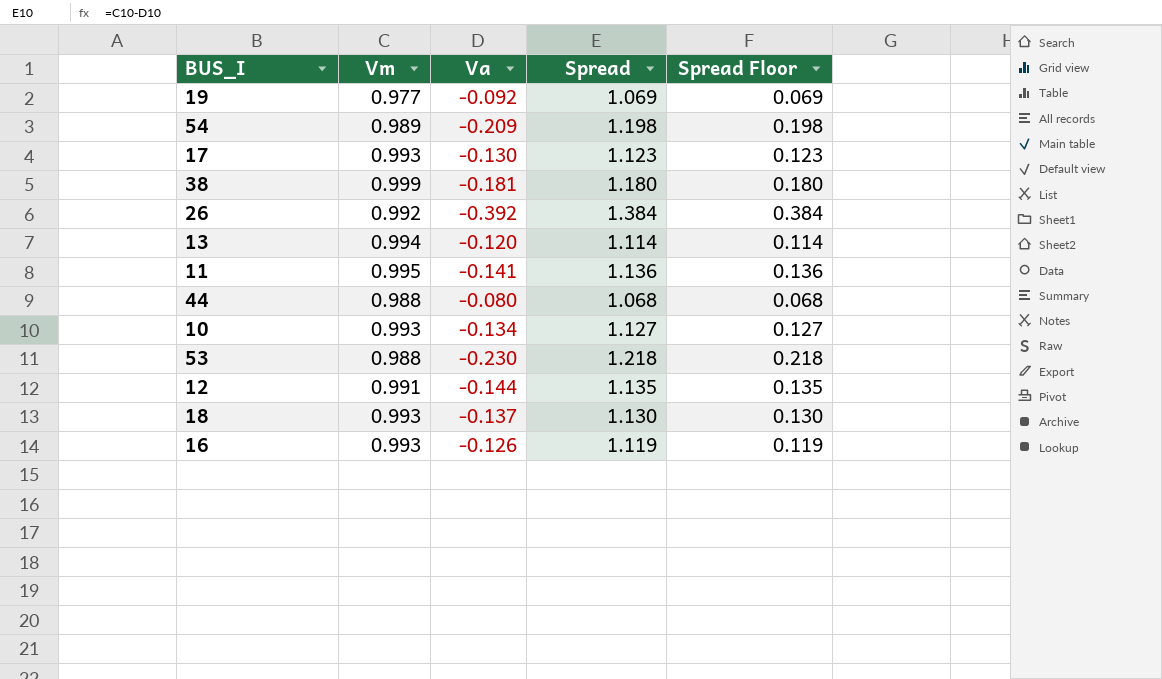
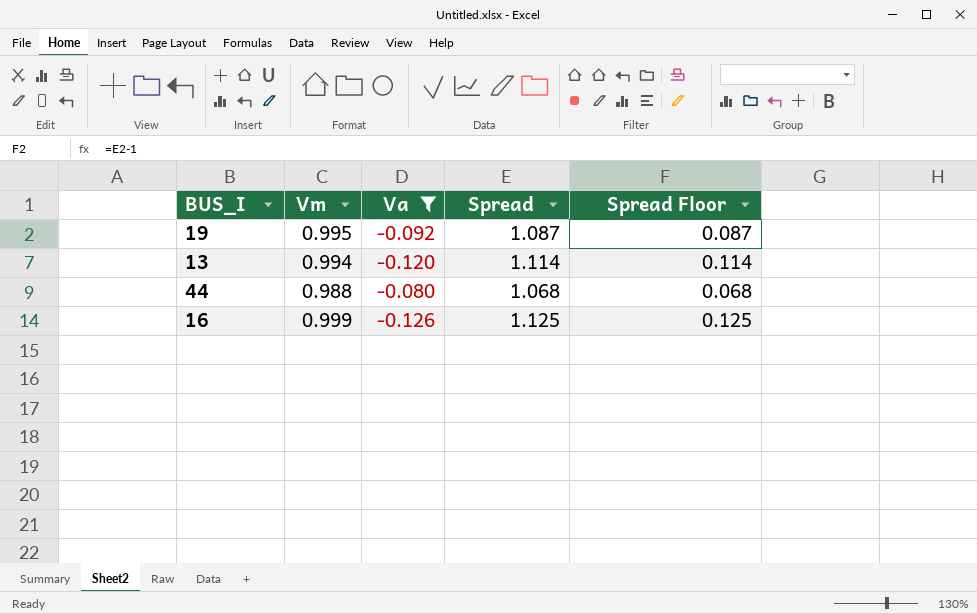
filter: none -> Va >= -0.126
19 | Vm: 0.977 -> 0.995
19 | Spread: 1.069 -> 1.087
19 | Spread Floor: 0.069 -> 0.087
16 | Vm: 0.993 -> 0.999
16 | Spread: 1.119 -> 1.125
16 | Spread Floor: 0.119 -> 0.125

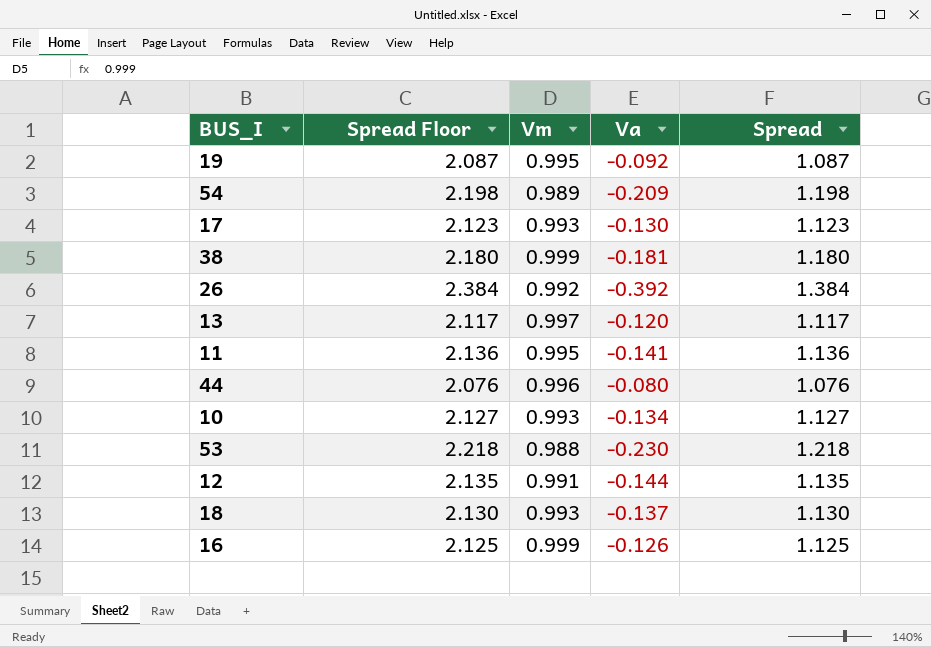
filter: Va >= -0.126 -> none
column Spread Floor | formula: [Spread] - 1 -> [Spread] + 1
column Spread Floor | position: 5 -> 2
13 | Vm: 0.994 -> 0.997
13 | Spread: 1.114 -> 1.117
44 | Vm: 0.988 -> 0.996
44 | Spread: 1.068 -> 1.076

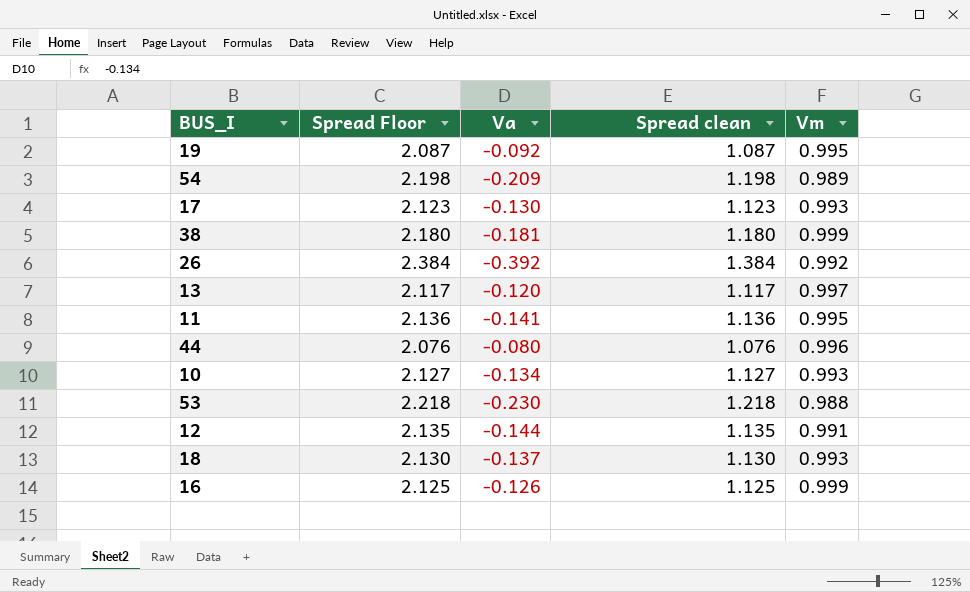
column name: Spread -> Spread clean
column Vm | position: 3 -> 5

